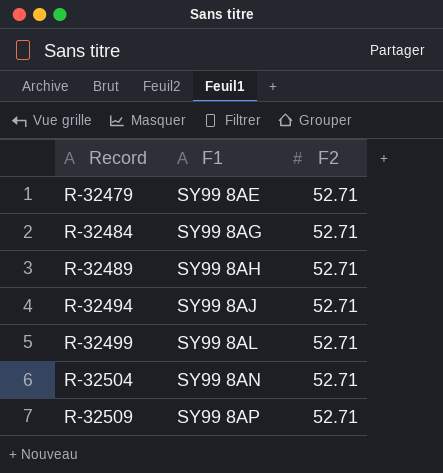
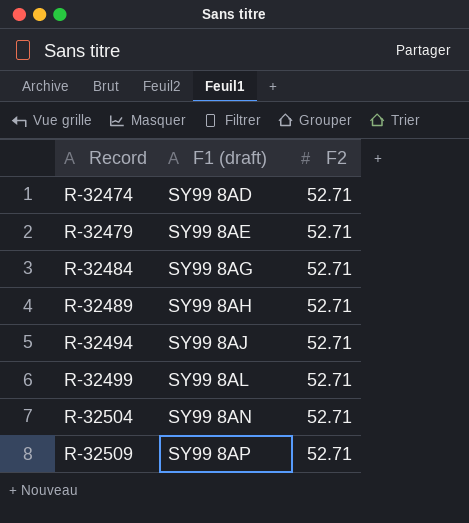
column name: F1 -> F1 (draft)
row R-32474: none -> SY99 8AD | 52.71

